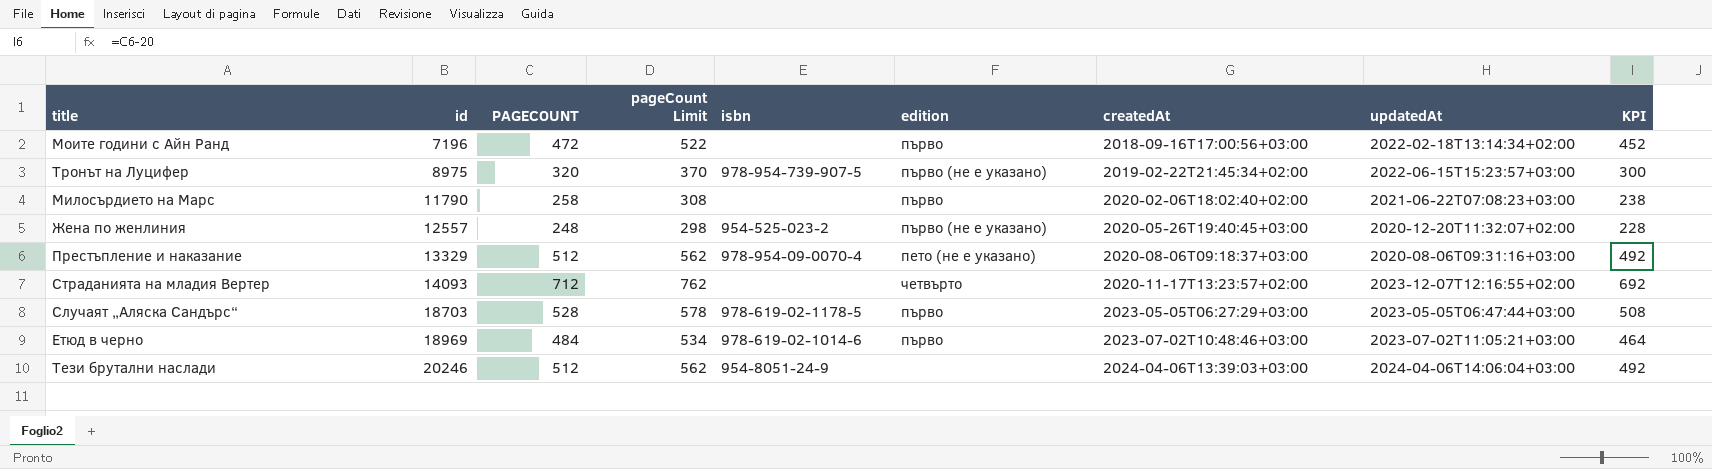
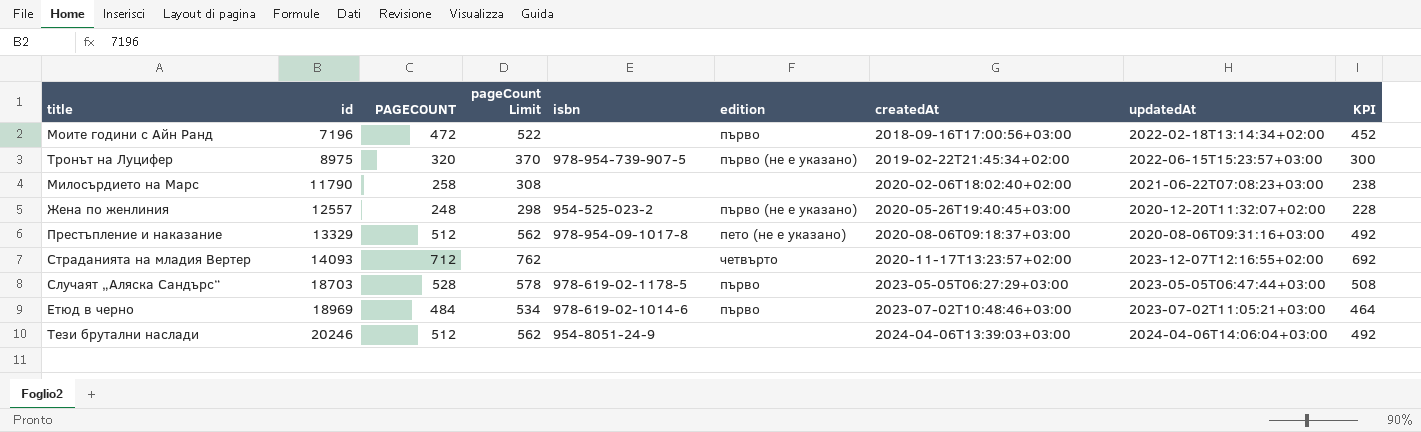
Милосърдието на Марс | edition: първо -> none
Престъпление и наказание | isbn: 978-954-09-0070-4 -> 978-954-09-1017-8

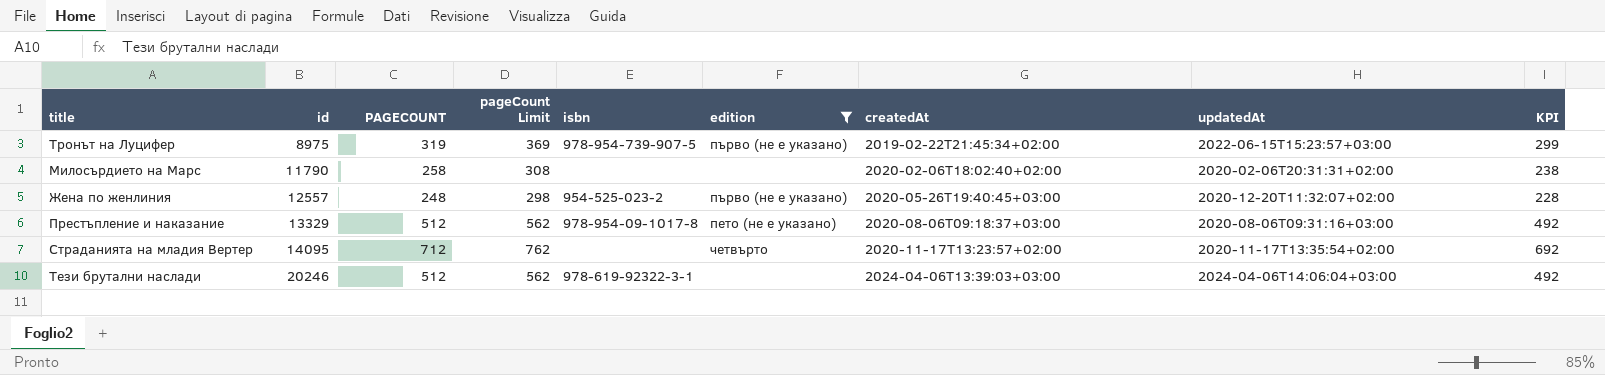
filter: none -> edition != първо
Тронът на Луцифер | PAGECOUNT: 320 -> 319
Тронът на Луцифер | pageCount Limit: 370 -> 369
Тронът на Луцифер | KPI: 300 -> 299
Милосърдието на Марс | updatedAt: 2021-06-22T07:08:23+03:00 -> 2020-02-06T20:31:31+02:00
Страданията на младия Вертер | id: 14093 -> 14095
Страданията на младия Вертер | updatedAt: 2023-12-07T12:16:55+02:00 -> 2020-11-17T13:35:54+02:00
Тези брутални наслади | isbn: 954-8051-24-9 -> 978-619-92322-3-1

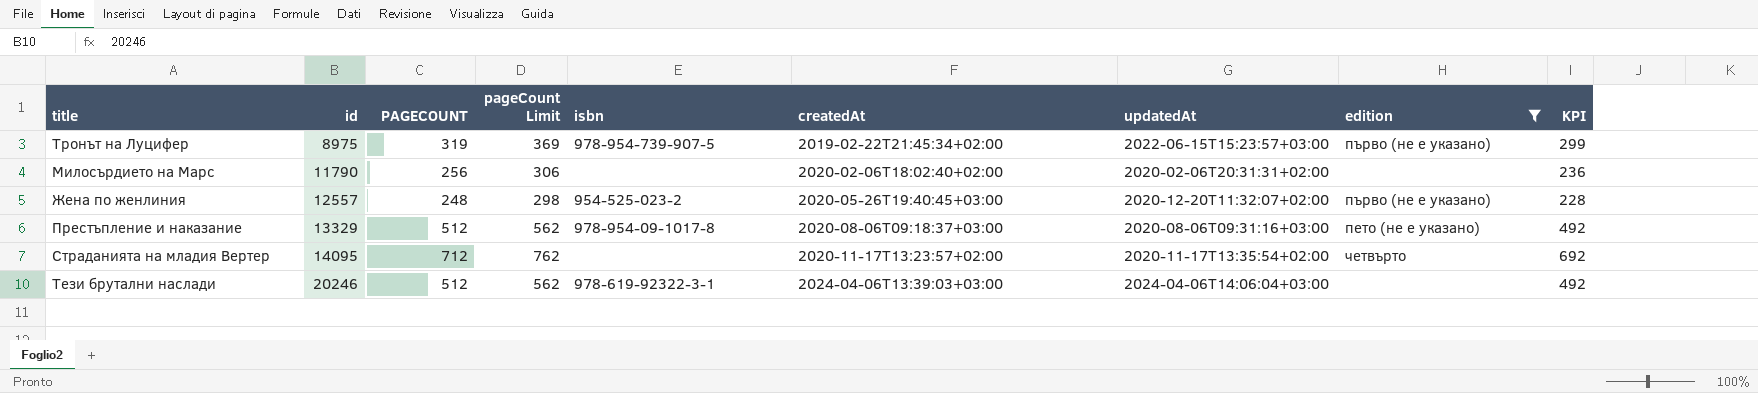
column edition | position: 6 -> 8
Милосърдието на Марс | PAGECOUNT: 258 -> 256
Милосърдието на Марс | pageCount Limit: 308 -> 306
Милосърдието на Марс | KPI: 238 -> 236

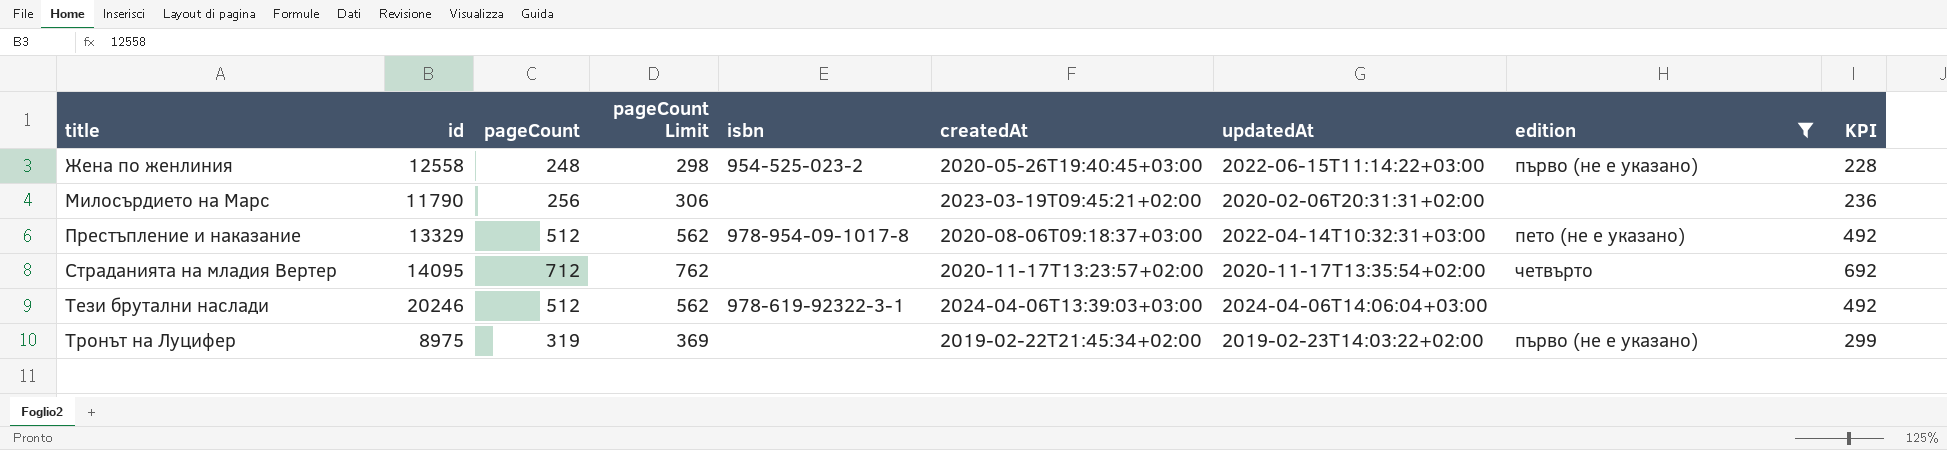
row order: id ascending -> title ascending
column name: PAGECOUNT -> pageCount
Жена по женлиния | id: 12557 -> 12558
Жена по женлиния | updatedAt: 2020-12-20T11:32:07+02:00 -> 2022-06-15T11:14:22+03:00
Милосърдието на Марс | createdAt: 2020-02-06T18:02:40+02:00 -> 2023-03-19T09:45:21+02:00
Престъпление и наказание | updatedAt: 2020-08-06T09:31:16+03:00 -> 2022-04-14T10:32:31+03:00
Тронът на Луцифер | isbn: 978-954-739-907-5 -> none
Тронът на Луцифер | updatedAt: 2022-06-15T15:23:57+03:00 -> 2019-02-23T14:03:22+02:00

